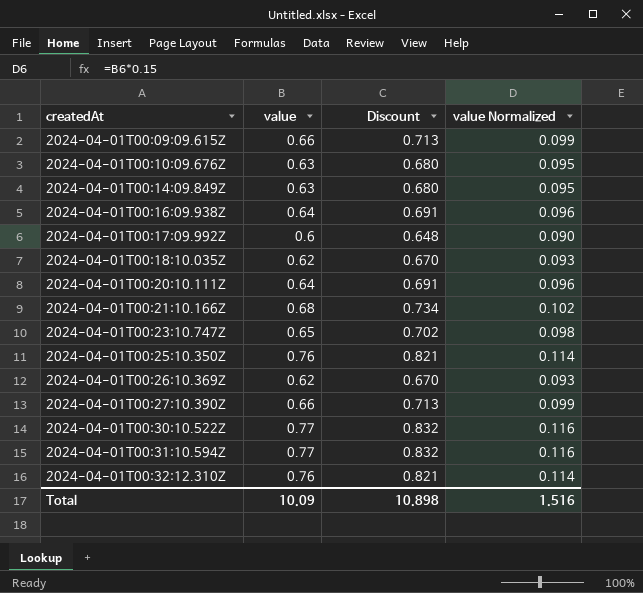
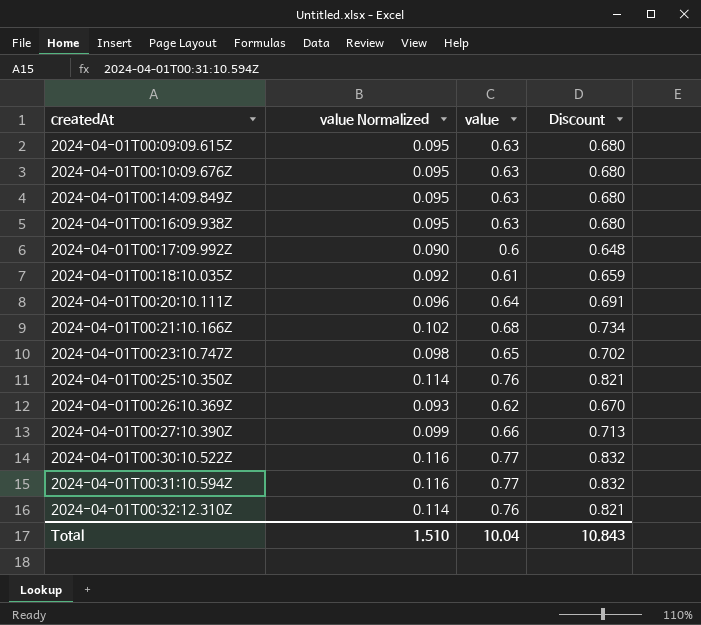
column value Normalized | position: 4 -> 2
2024-04-01T00:09:09.615Z | value Normalized: 0.099 -> 0.095
2024-04-01T00:09:09.615Z | value: 0.66 -> 0.63
2024-04-01T00:09:09.615Z | Discount: 0.713 -> 0.680
2024-04-01T00:16:09.938Z | value Normalized: 0.096 -> 0.095
2024-04-01T00:16:09.938Z | value: 0.64 -> 0.63
2024-04-01T00:16:09.938Z | Discount: 0.691 -> 0.680
2024-04-01T00:18:10.035Z | value Normalized: 0.093 -> 0.092
2024-04-01T00:18:10.035Z | value: 0.62 -> 0.61
2024-04-01T00:18:10.035Z | Discount: 0.670 -> 0.659
Total | value Normalized: 1.516 -> 1.510
Total | value: 10.09 -> 10.04
Total | Discount: 10.898 -> 10.843

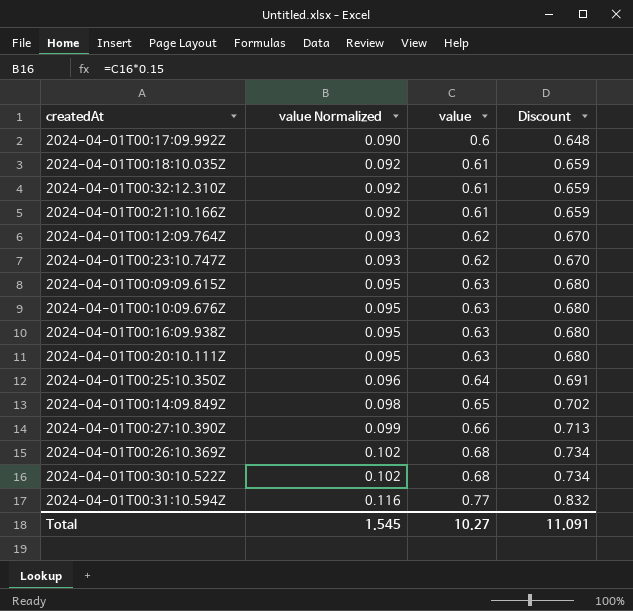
row order: createdAt ascending -> value Normalized ascending
2024-04-01T00:32:12.310Z | value Normalized: 0.114 -> 0.092
2024-04-01T00:32:12.310Z | value: 0.76 -> 0.61
2024-04-01T00:32:12.310Z | Discount: 0.821 -> 0.659
2024-04-01T00:21:10.166Z | value Normalized: 0.102 -> 0.092
2024-04-01T00:21:10.166Z | value: 0.68 -> 0.61
2024-04-01T00:21:10.166Z | Discount: 0.734 -> 0.659
row 2024-04-01T00:12:09.764Z: none -> 0.093 | 0.62 | 0.670
2024-04-01T00:23:10.747Z | value Normalized: 0.098 -> 0.093
2024-04-01T00:23:10.747Z | value: 0.65 -> 0.62
2024-04-01T00:23:10.747Z | Discount: 0.702 -> 0.670
2024-04-01T00:20:10.111Z | value Normalized: 0.096 -> 0.095
2024-04-01T00:20:10.111Z | value: 0.64 -> 0.63
2024-04-01T00:20:10.111Z | Discount: 0.691 -> 0.680
2024-04-01T00:25:10.350Z | value Normalized: 0.114 -> 0.096
2024-04-01T00:25:10.350Z | value: 0.76 -> 0.64
2024-04-01T00:25:10.350Z | Discount: 0.821 -> 0.691
2024-04-01T00:14:09.849Z | value Normalized: 0.095 -> 0.098
2024-04-01T00:14:09.849Z | value: 0.63 -> 0.65
2024-04-01T00:14:09.849Z | Discount: 0.680 -> 0.702
2024-04-01T00:26:10.369Z | value Normalized: 0.093 -> 0.102
2024-04-01T00:26:10.369Z | value: 0.62 -> 0.68
2024-04-01T00:26:10.369Z | Discount: 0.670 -> 0.734
2024-04-01T00:30:10.522Z | value Normalized: 0.116 -> 0.102
2024-04-01T00:30:10.522Z | value: 0.77 -> 0.68
2024-04-01T00:30:10.522Z | Discount: 0.832 -> 0.734
Total | value Normalized: 1.510 -> 1.545
Total | value: 10.04 -> 10.27
Total | Discount: 10.843 -> 11.091

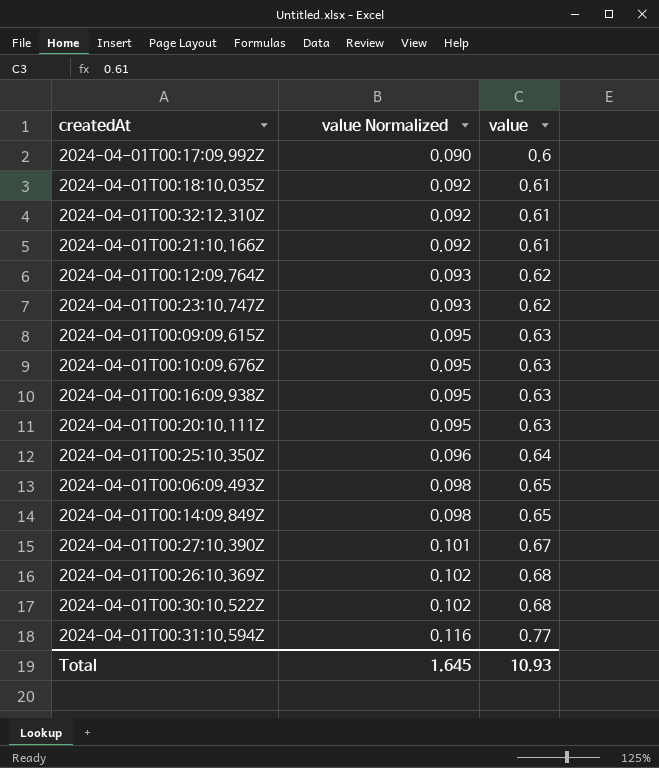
column Discount | formula: [value] * 1.08 -> none
row 2024-04-01T00:06:09.493Z: none -> 0.098 | 0.65
2024-04-01T00:27:10.390Z | value Normalized: 0.099 -> 0.101
2024-04-01T00:27:10.390Z | value: 0.66 -> 0.67
Total | value Normalized: 1.545 -> 1.645
Total | value: 10.27 -> 10.93

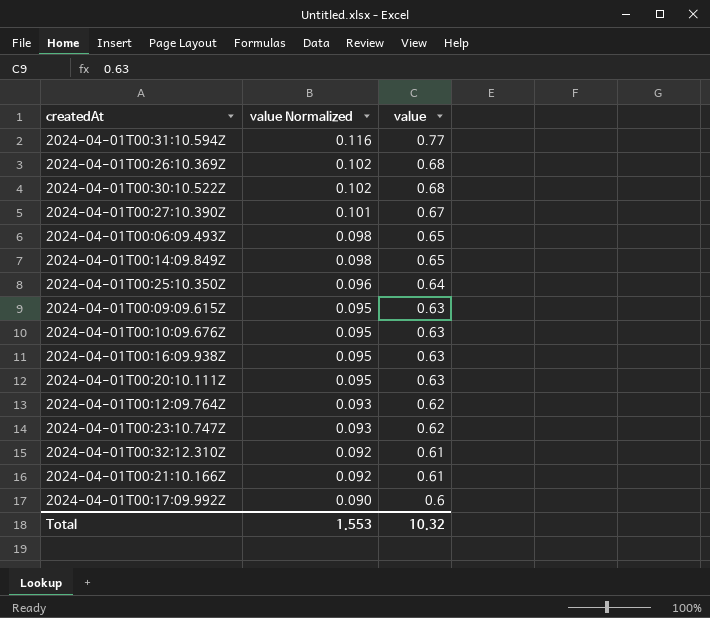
row order: value Normalized ascending -> value Normalized descending
row 2024-04-01T00:18:10.035Z: 0.092 | 0.61 -> none
Total | value Normalized: 1.645 -> 1.553
Total | value: 10.93 -> 10.32

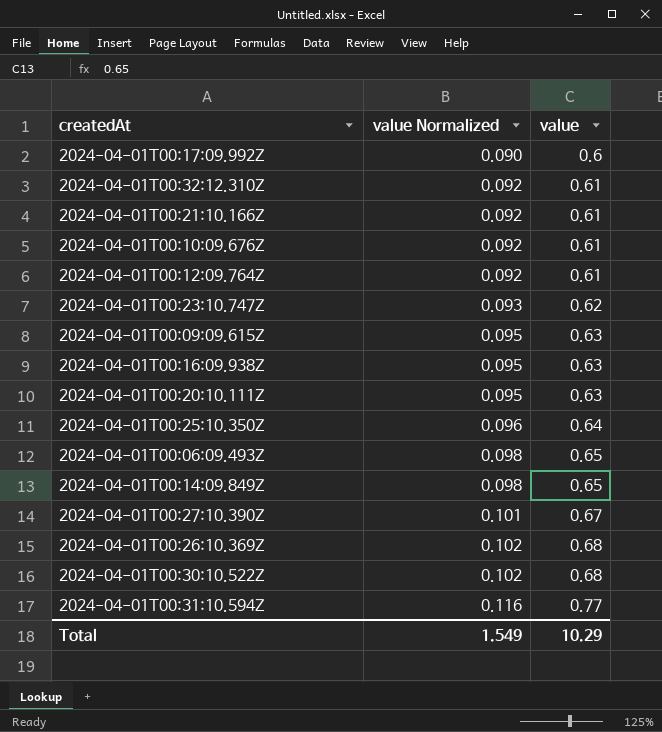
row order: value Normalized descending -> value Normalized ascending
2024-04-01T00:10:09.676Z | value Normalized: 0.095 -> 0.092
2024-04-01T00:10:09.676Z | value: 0.63 -> 0.61
2024-04-01T00:12:09.764Z | value Normalized: 0.093 -> 0.092
2024-04-01T00:12:09.764Z | value: 0.62 -> 0.61
Total | value Normalized: 1.553 -> 1.549
Total | value: 10.32 -> 10.29

